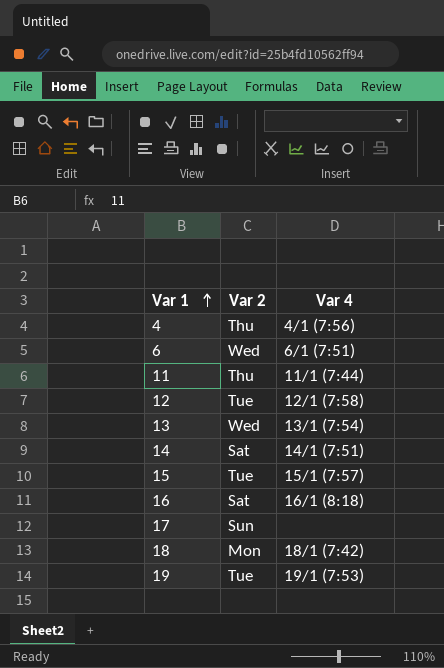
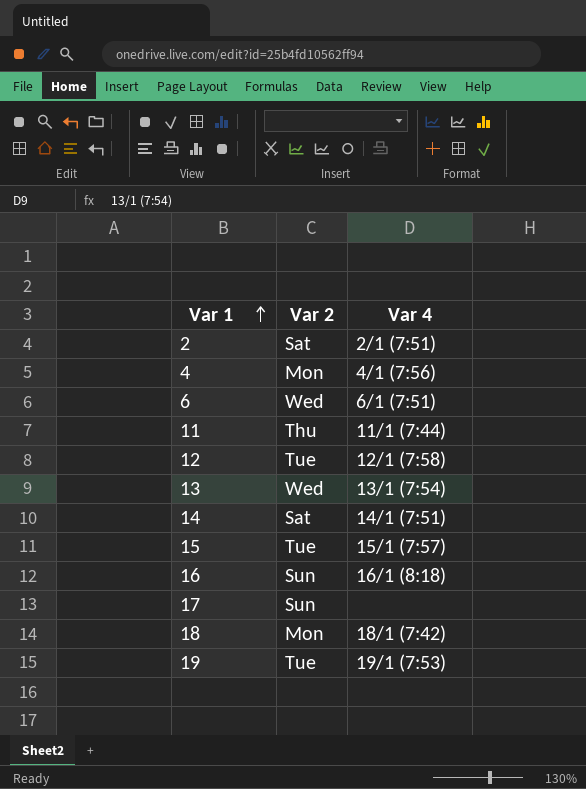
row 2: none -> Sat | 2/1 (7:51)
4 | Var 2: Thu -> Mon
16 | Var 2: Sat -> Sun

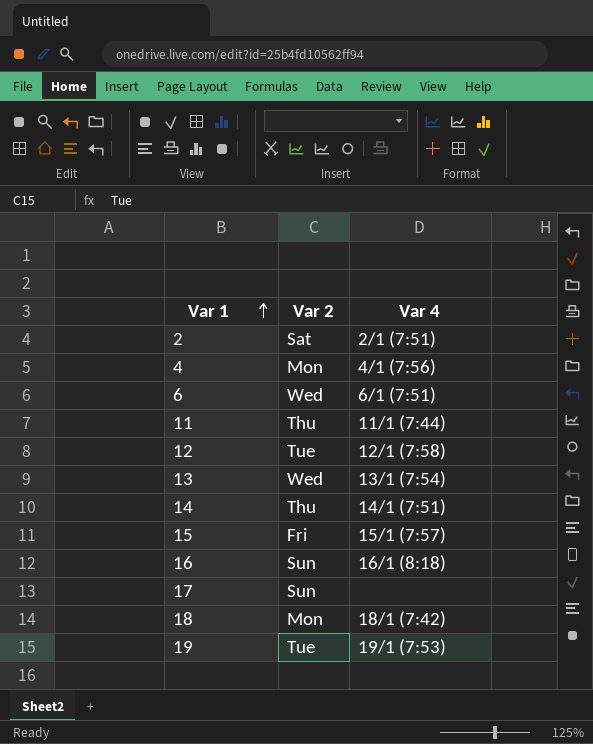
14 | Var 2: Sat -> Thu
15 | Var 2: Tue -> Fri

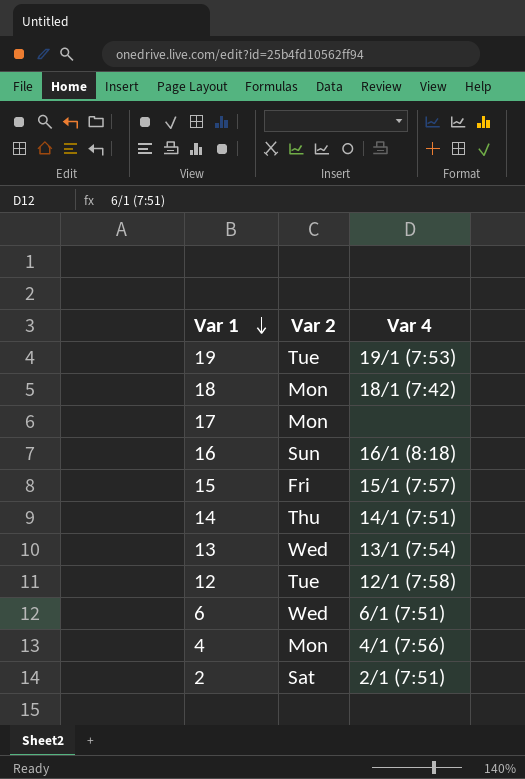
row order: Var 1 ascending -> Var 1 descending
row 11: Thu | 11/1 (7:44) -> none
17 | Var 2: Sun -> Mon

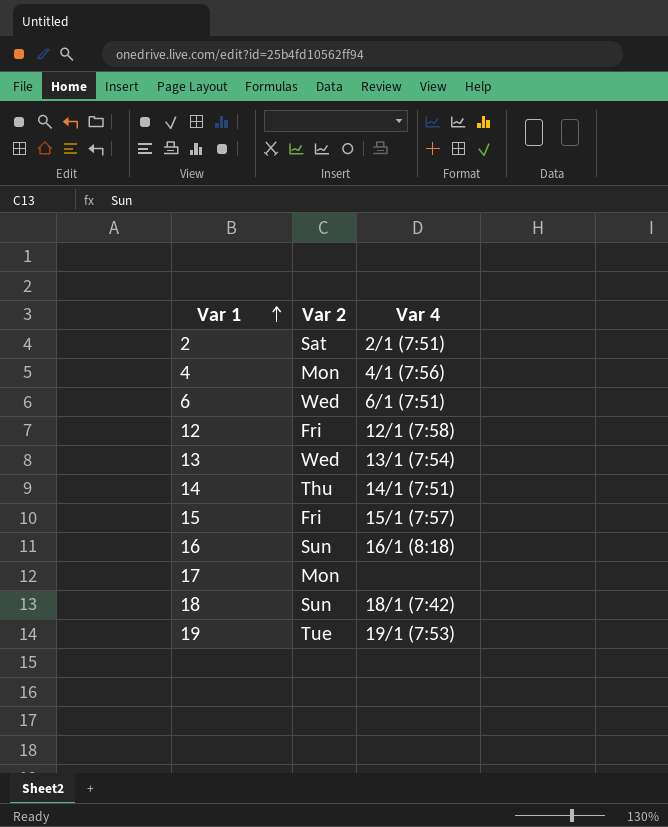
row order: Var 1 descending -> Var 1 ascending
12 | Var 2: Tue -> Fri
18 | Var 2: Mon -> Sun

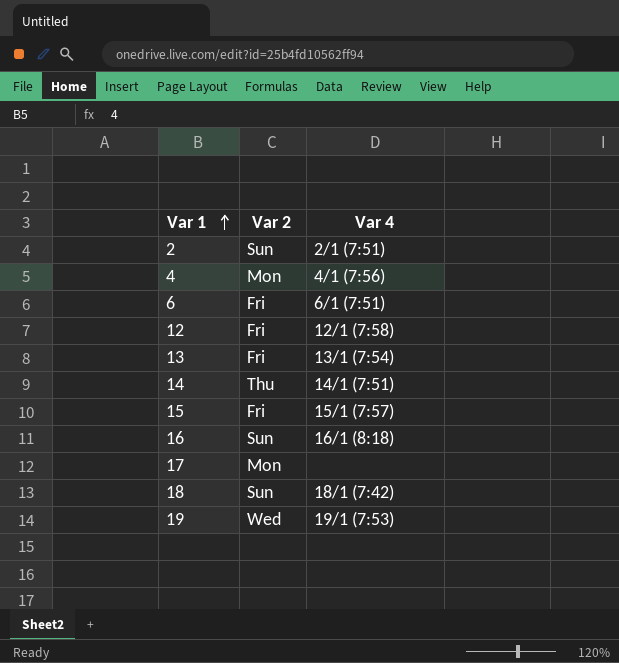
2 | Var 2: Sat -> Sun
6 | Var 2: Wed -> Fri
13 | Var 2: Wed -> Fri
19 | Var 2: Tue -> Wed

